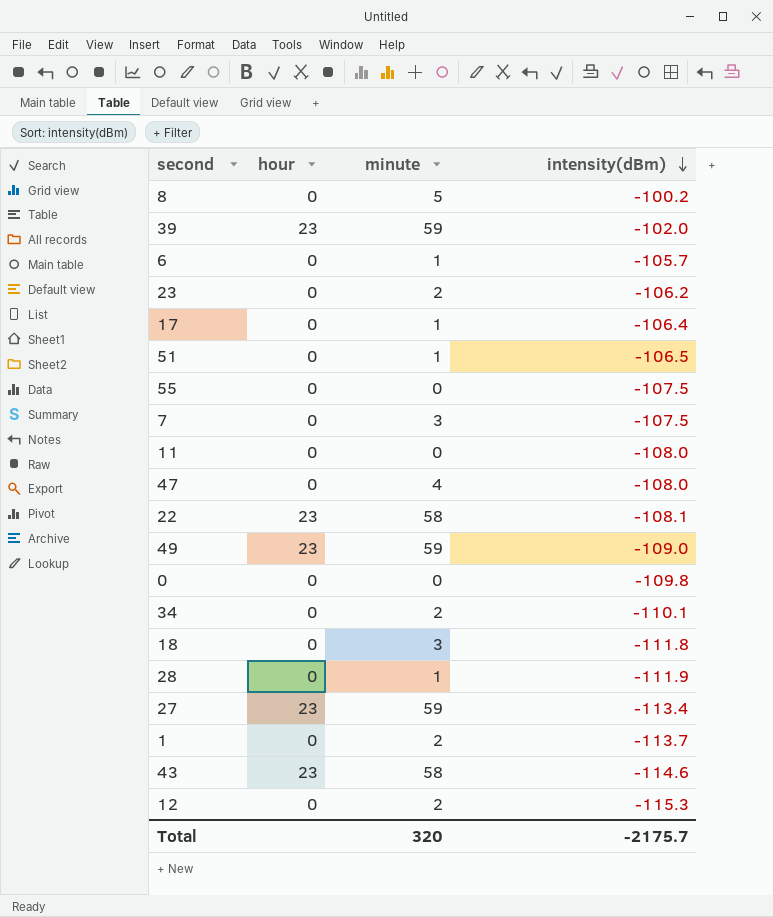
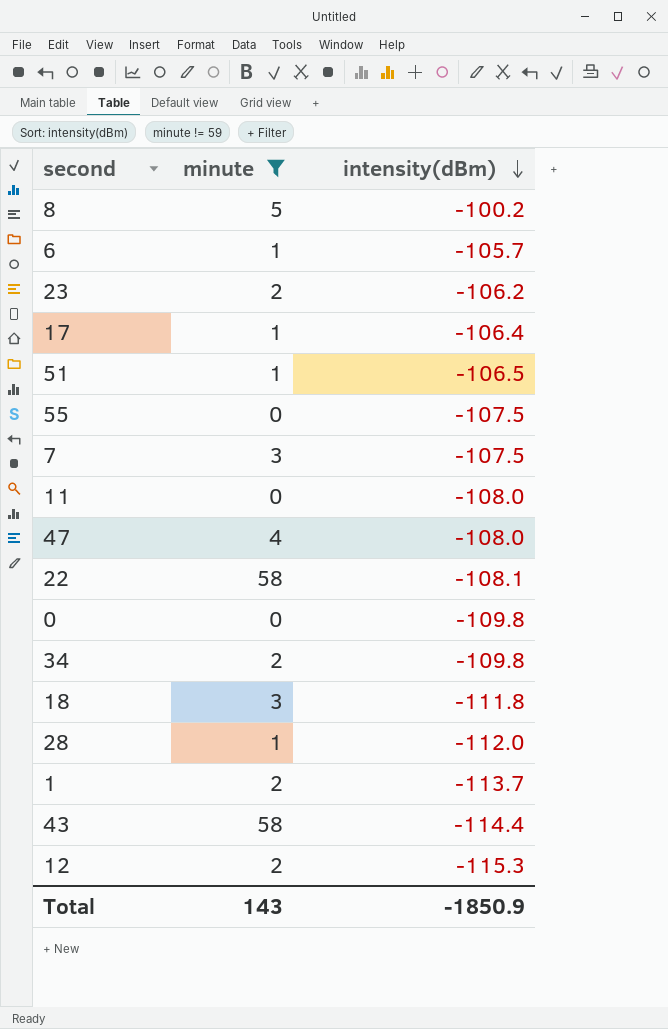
filter: none -> minute != 59
column hour | position: 2 -> none
34 | intensity(dBm): -110.1 -> -109.8
28 | intensity(dBm): -111.9 -> -112.0
43 | intensity(dBm): -114.6 -> -114.4
Total | minute: 320 -> 143
Total | intensity(dBm): -2175.7 -> -1850.9

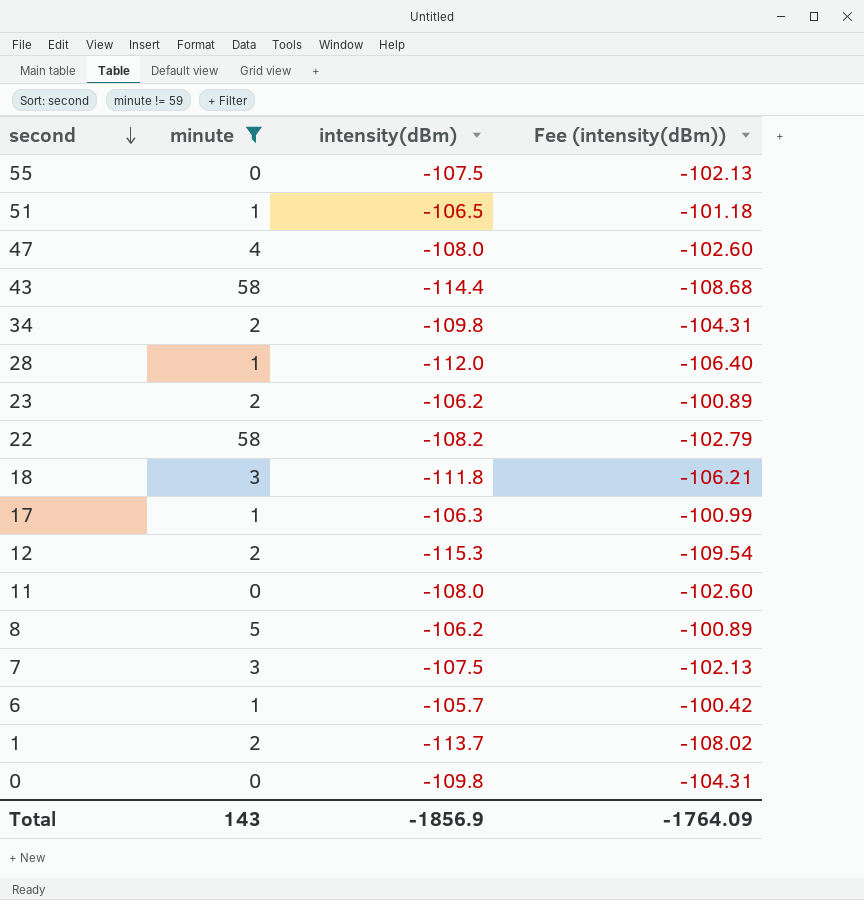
row order: intensity(dBm) descending -> second descending
column Fee (intensity(dBm)) | formula: none -> [intensity(dBm)] * 0.95
22 | intensity(dBm): -108.1 -> -108.2
17 | intensity(dBm): -106.4 -> -106.3
8 | intensity(dBm): -100.2 -> -106.2
Total | intensity(dBm): -1850.9 -> -1856.9

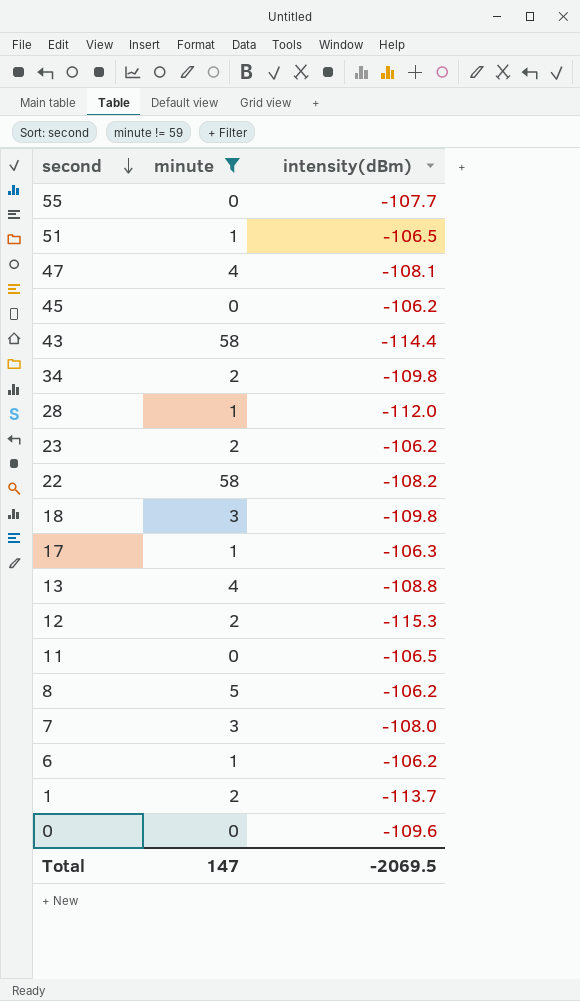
column Fee (intensity(dBm)) | formula: [intensity(dBm)] * 0.95 -> none
55 | intensity(dBm): -107.5 -> -107.7
47 | intensity(dBm): -108.0 -> -108.1
row 45: none -> 0 | -106.2
18 | intensity(dBm): -111.8 -> -109.8
row 13: none -> 4 | -108.8
11 | intensity(dBm): -108.0 -> -106.5
7 | intensity(dBm): -107.5 -> -108.0
6 | intensity(dBm): -105.7 -> -106.2
0 | intensity(dBm): -109.8 -> -109.6
Total | minute: 143 -> 147
Total | intensity(dBm): -1856.9 -> -2069.5

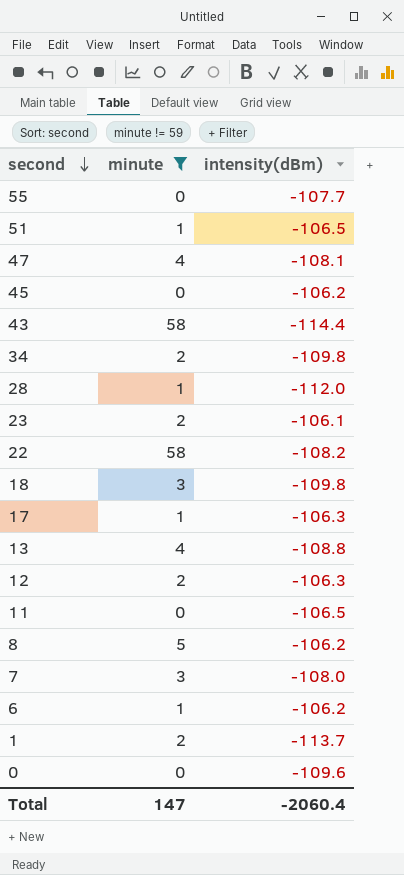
23 | intensity(dBm): -106.2 -> -106.1
12 | intensity(dBm): -115.3 -> -106.3
Total | intensity(dBm): -2069.5 -> -2060.4

